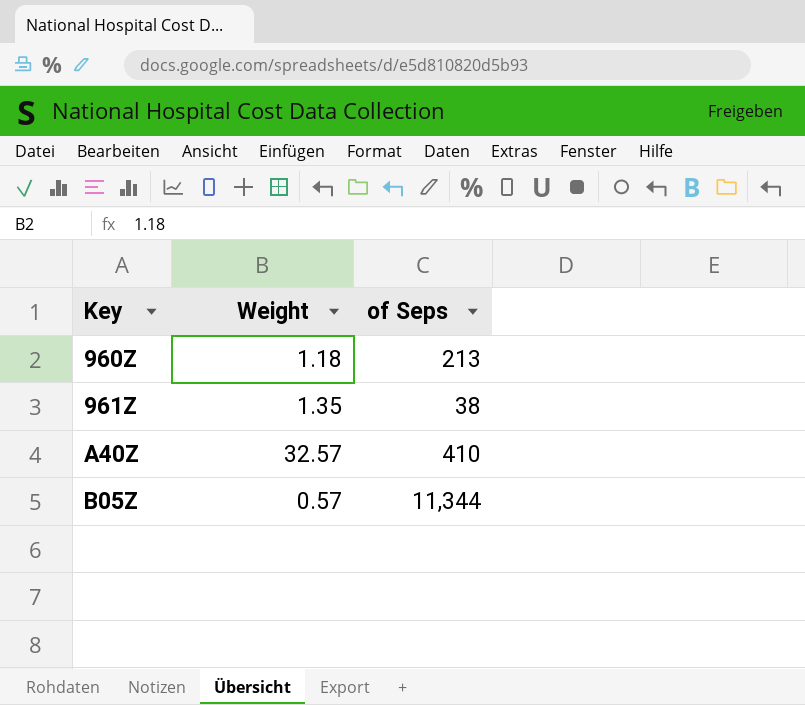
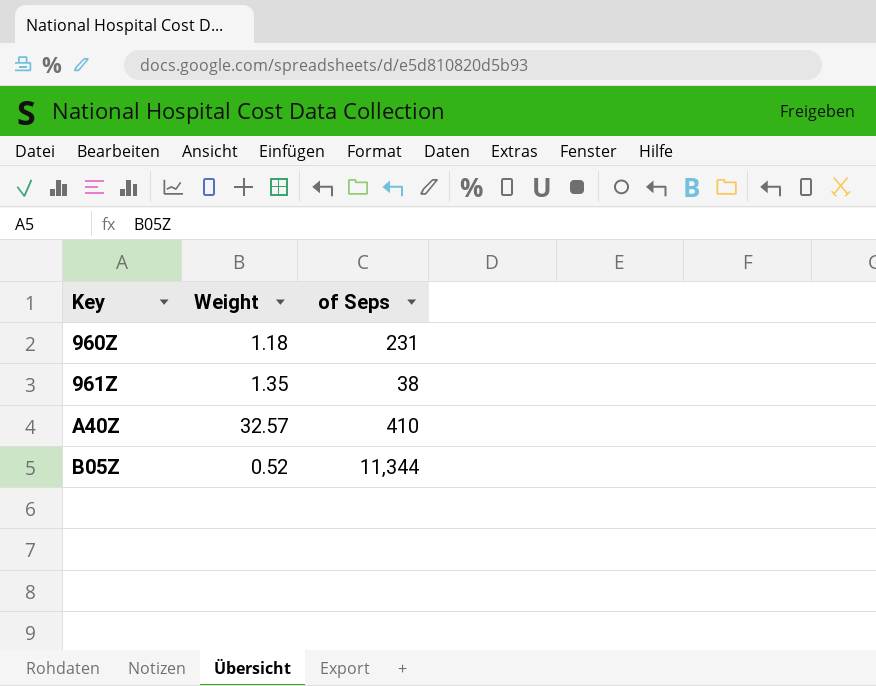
960Z | of Seps: 213 -> 231
B05Z | Weight: 0.57 -> 0.52

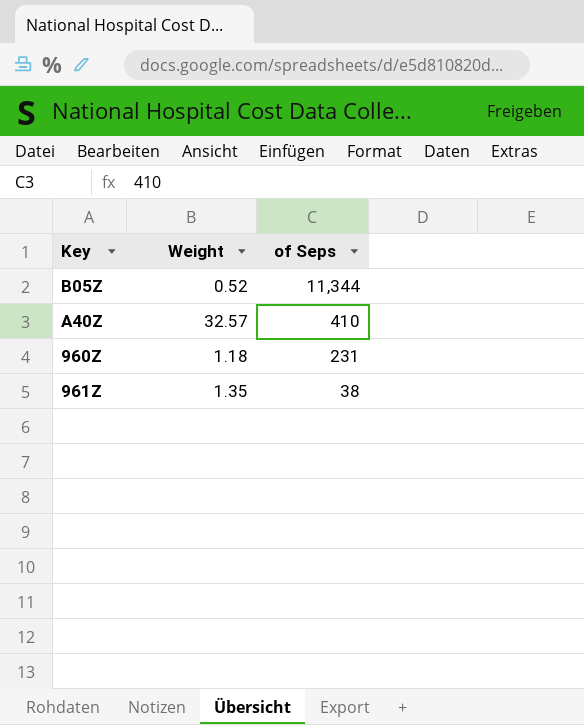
row order: Key ascending -> of Seps descending

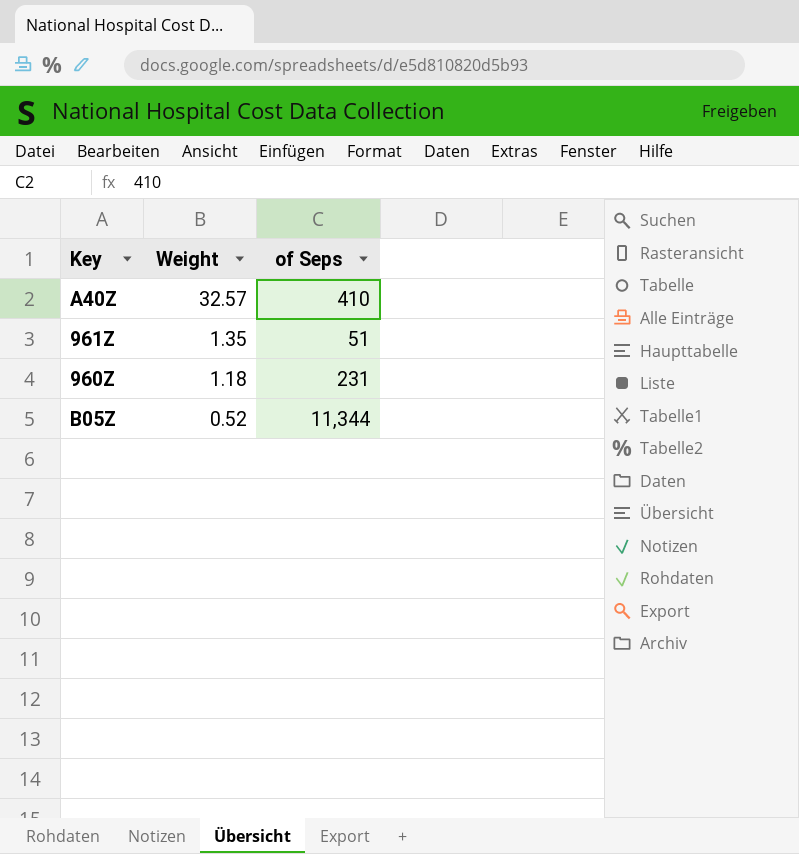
row order: of Seps descending -> Weight descending
961Z | of Seps: 38 -> 51

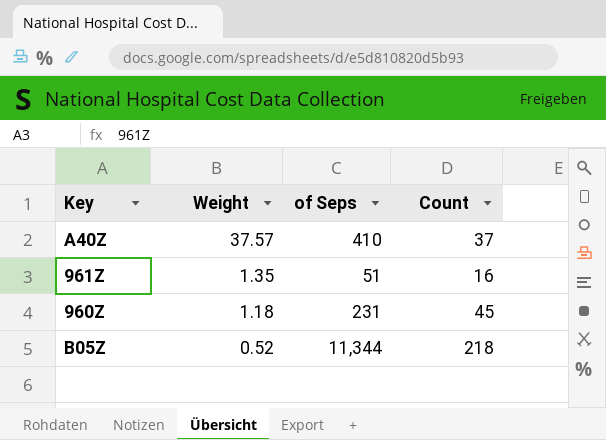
column Count | position: none -> 4
A40Z | Weight: 32.57 -> 37.57

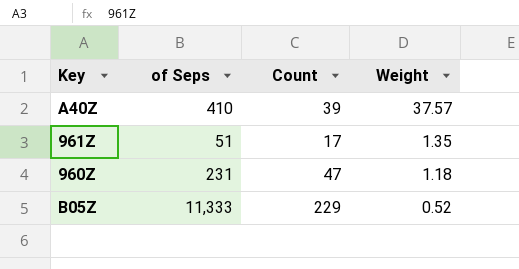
column Weight | position: 2 -> 4
A40Z | Count: 37 -> 39
961Z | Count: 16 -> 17
960Z | Count: 45 -> 47
B05Z | of Seps: 11,344 -> 11,333
B05Z | Count: 218 -> 229

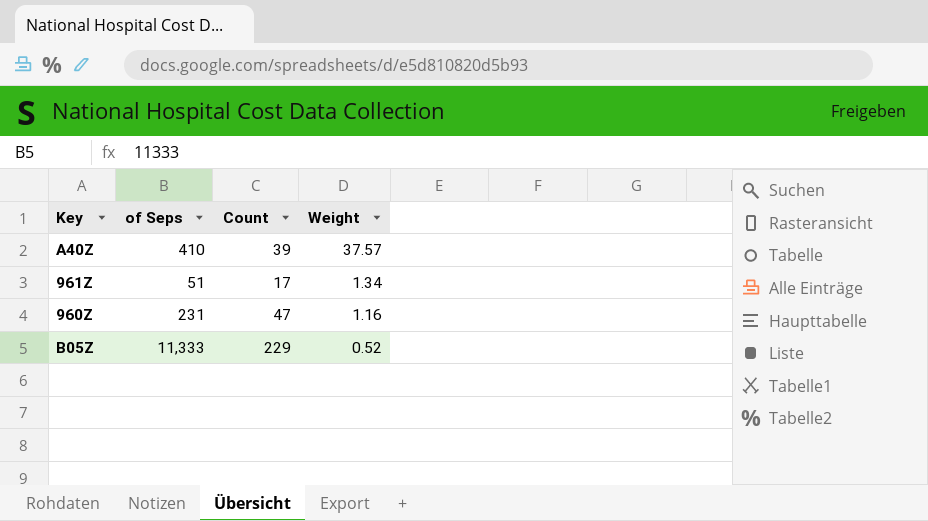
961Z | Weight: 1.35 -> 1.34
960Z | Weight: 1.18 -> 1.16

